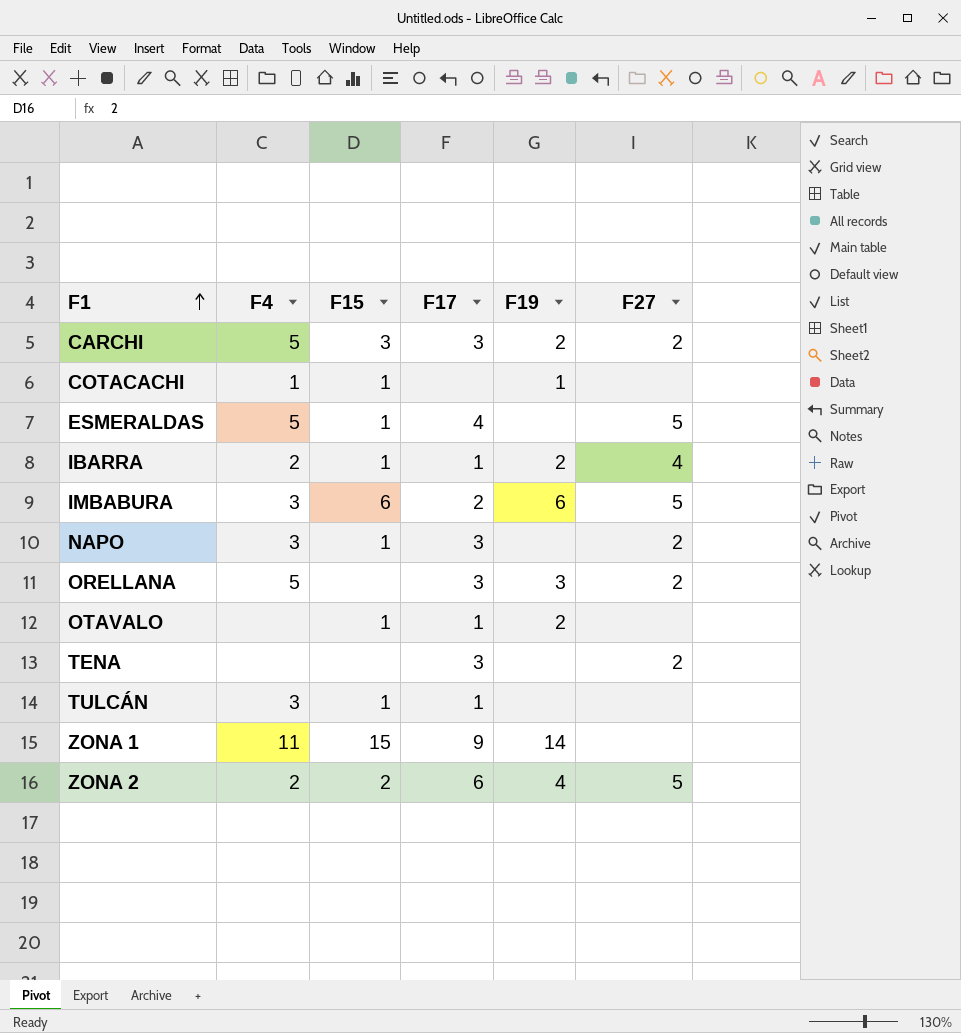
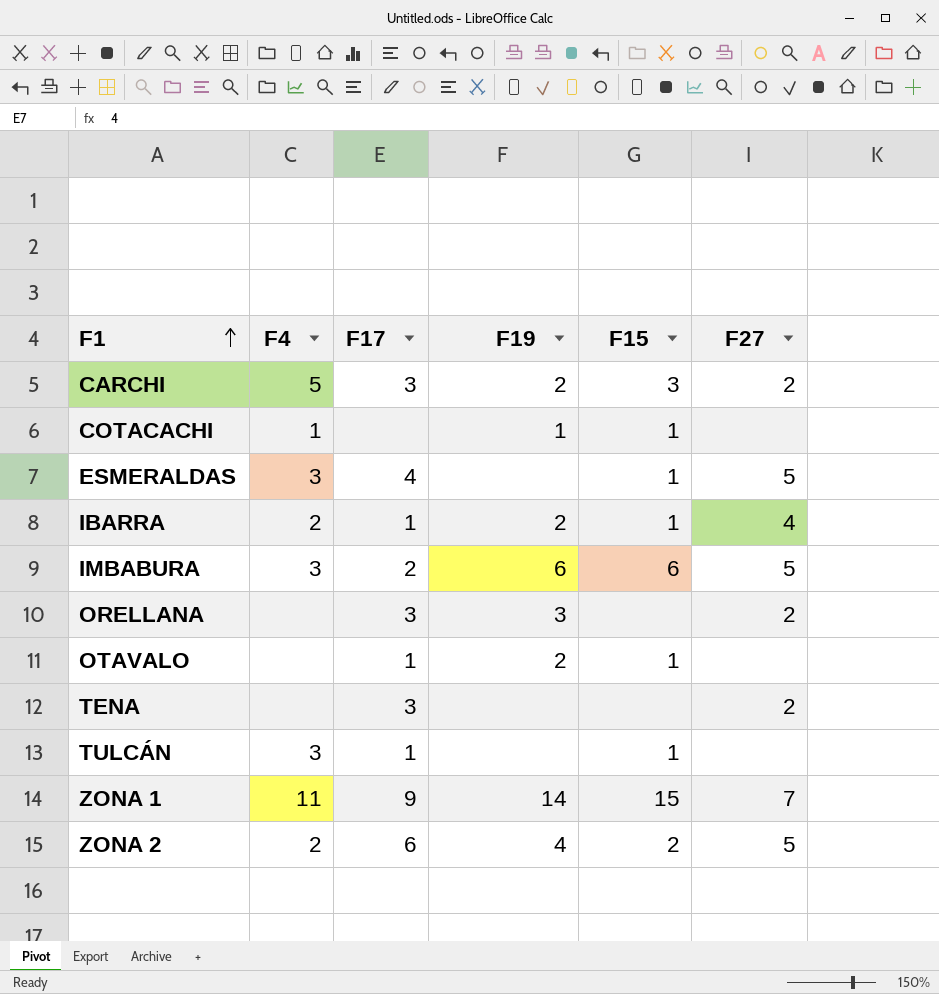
column F15 | position: 3 -> 5
row NAPO: 3 | 1 | 3 | none | 2 -> none
ESMERALDAS | F4: 5 -> 3
ORELLANA | F4: 5 -> none
ZONA 1 | F27: none -> 7

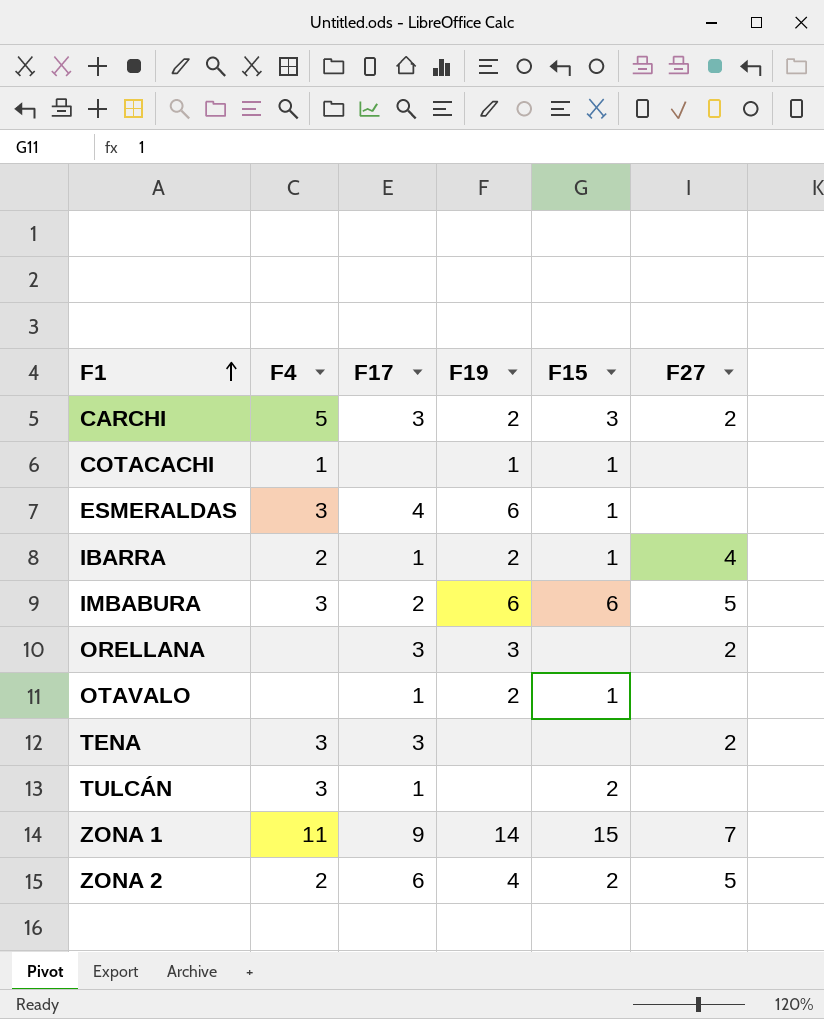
ESMERALDAS | F19: none -> 6
ESMERALDAS | F27: 5 -> none
TENA | F4: none -> 3
TULCÁN | F15: 1 -> 2

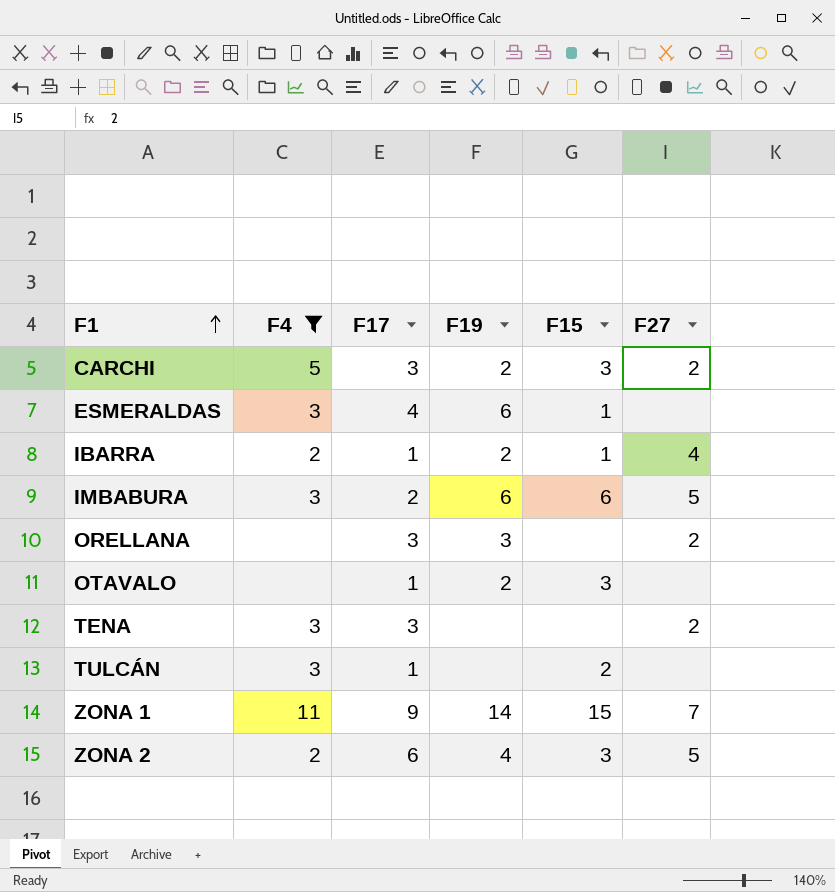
filter: none -> F4 != 1
OTAVALO | F15: 1 -> 3
ZONA 2 | F15: 2 -> 3

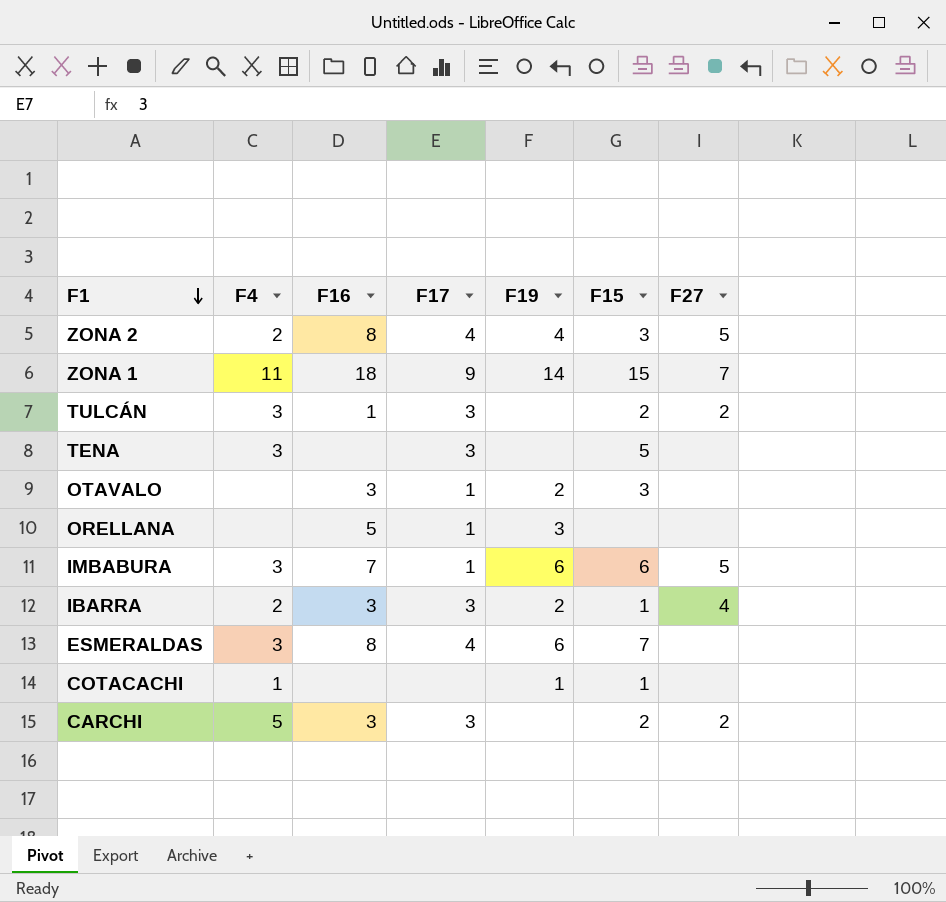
filter: F4 != 1 -> none
row order: F1 ascending -> F1 descending
column F16 | position: none -> 3
ZONA 2 | F17: 6 -> 4
TULCÁN | F17: 1 -> 3
TULCÁN | F27: none -> 2
TENA | F15: none -> 5
TENA | F27: 2 -> none
ORELLANA | F17: 3 -> 1
ORELLANA | F27: 2 -> none
IMBABURA | F17: 2 -> 1
IBARRA | F17: 1 -> 3
ESMERALDAS | F15: 1 -> 7
CARCHI | F19: 2 -> none
CARCHI | F15: 3 -> 2

